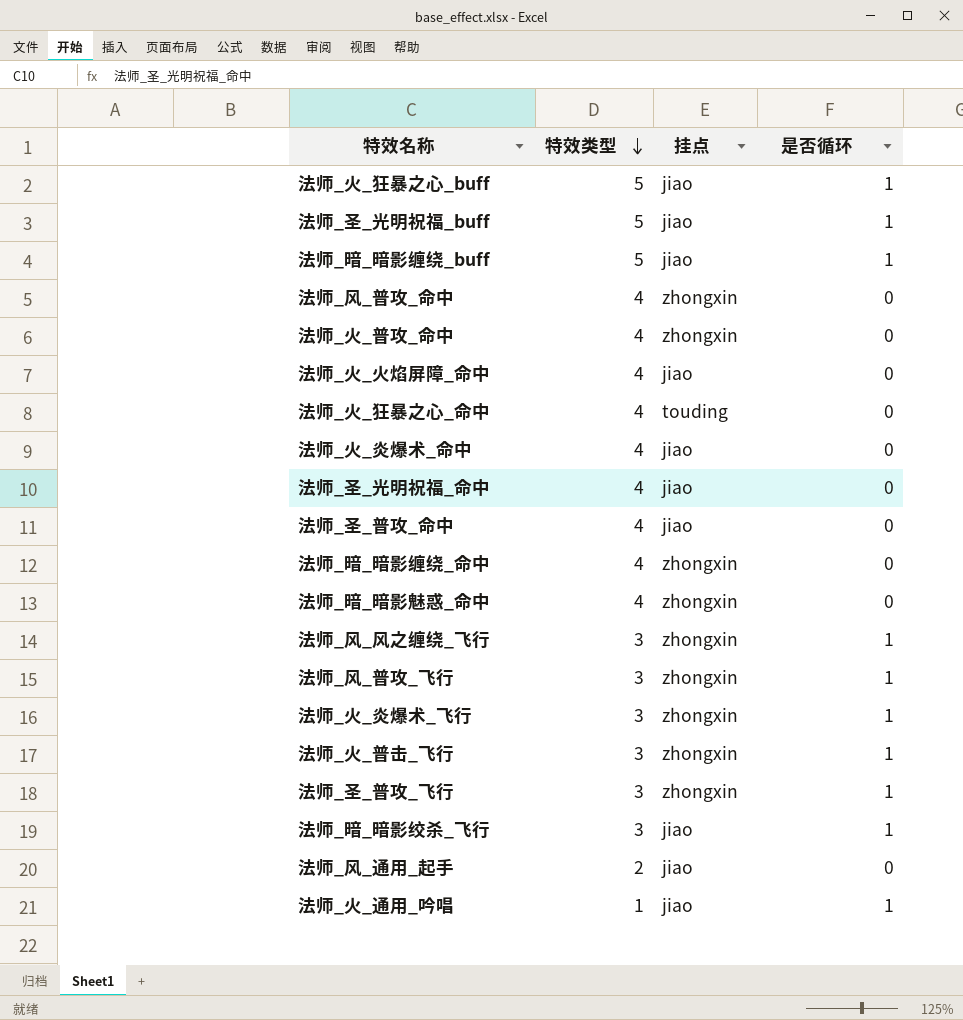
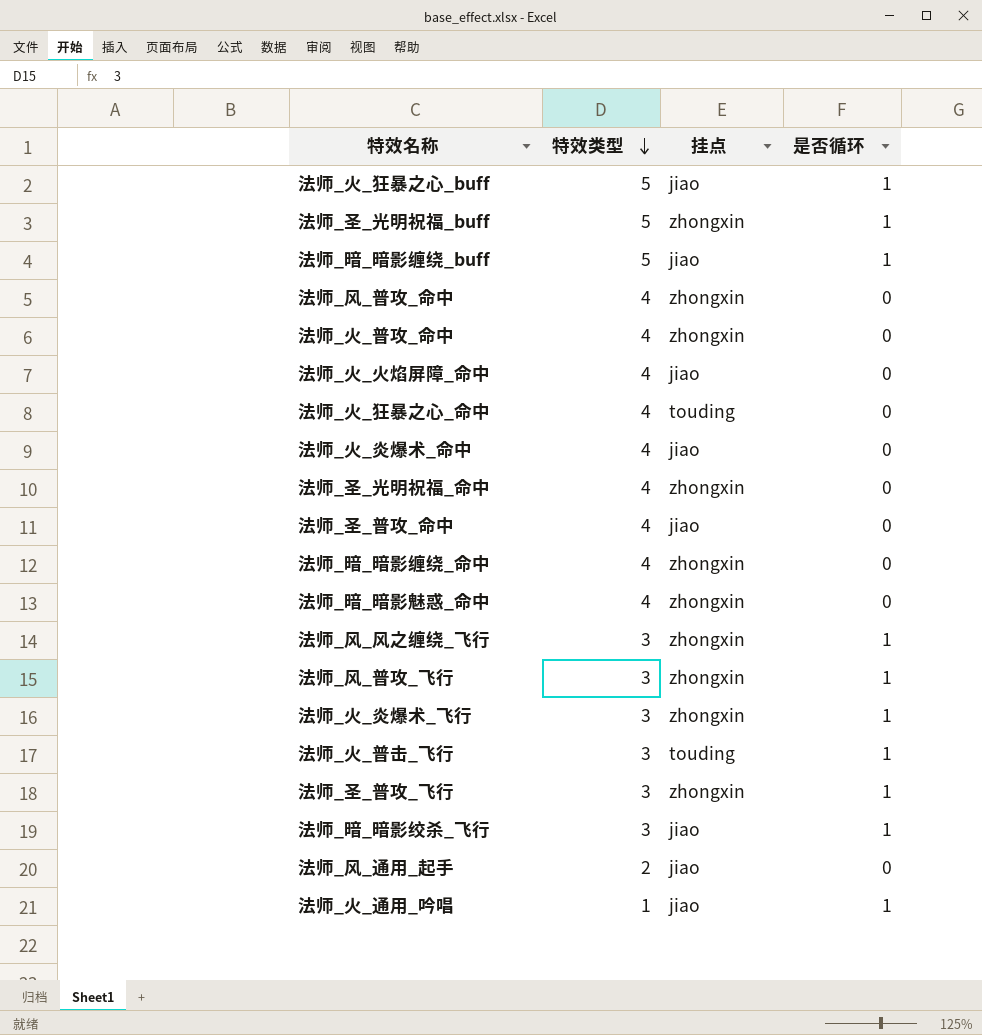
法师_圣_光明祝福_buff | 挂点: jiao -> zhongxin
法师_圣_光明祝福_命中 | 挂点: jiao -> zhongxin
法师_火_普击_飞行 | 挂点: zhongxin -> touding

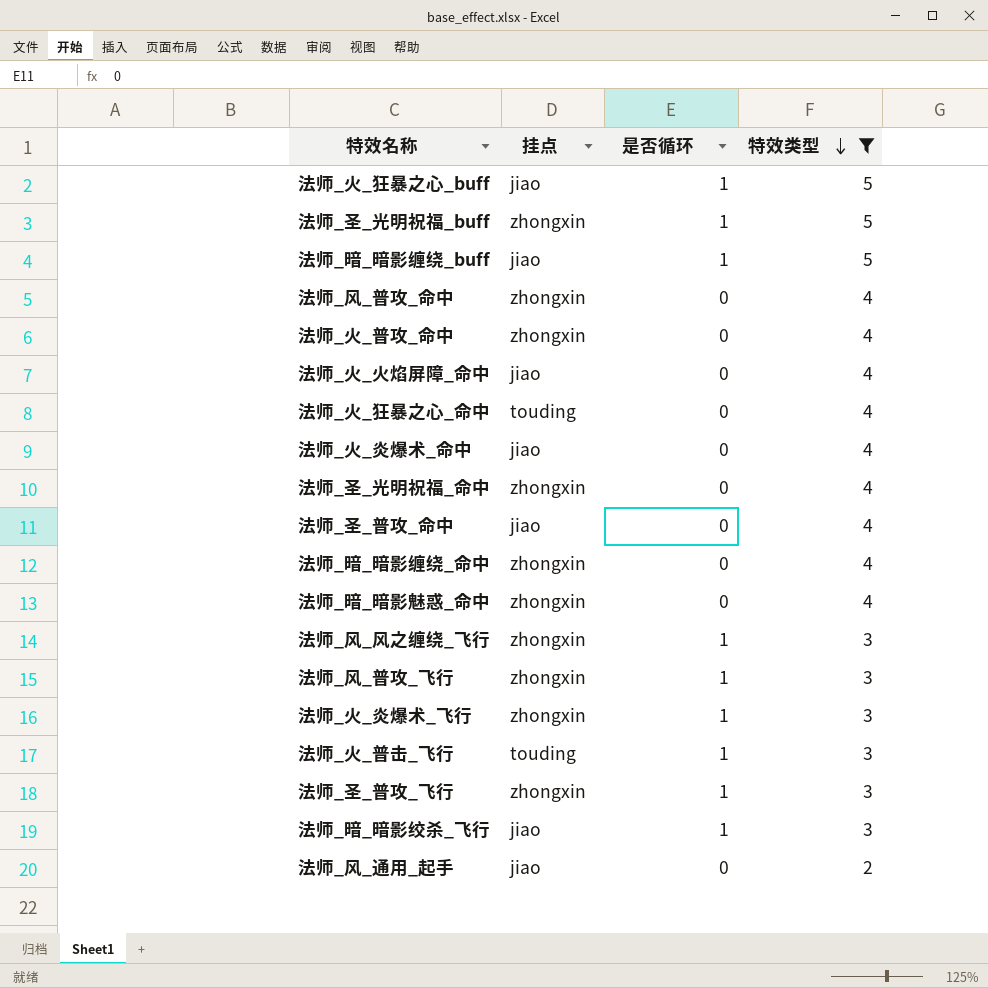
filter: none -> 特效类型 != 1
column 特效类型 | position: 2 -> 4

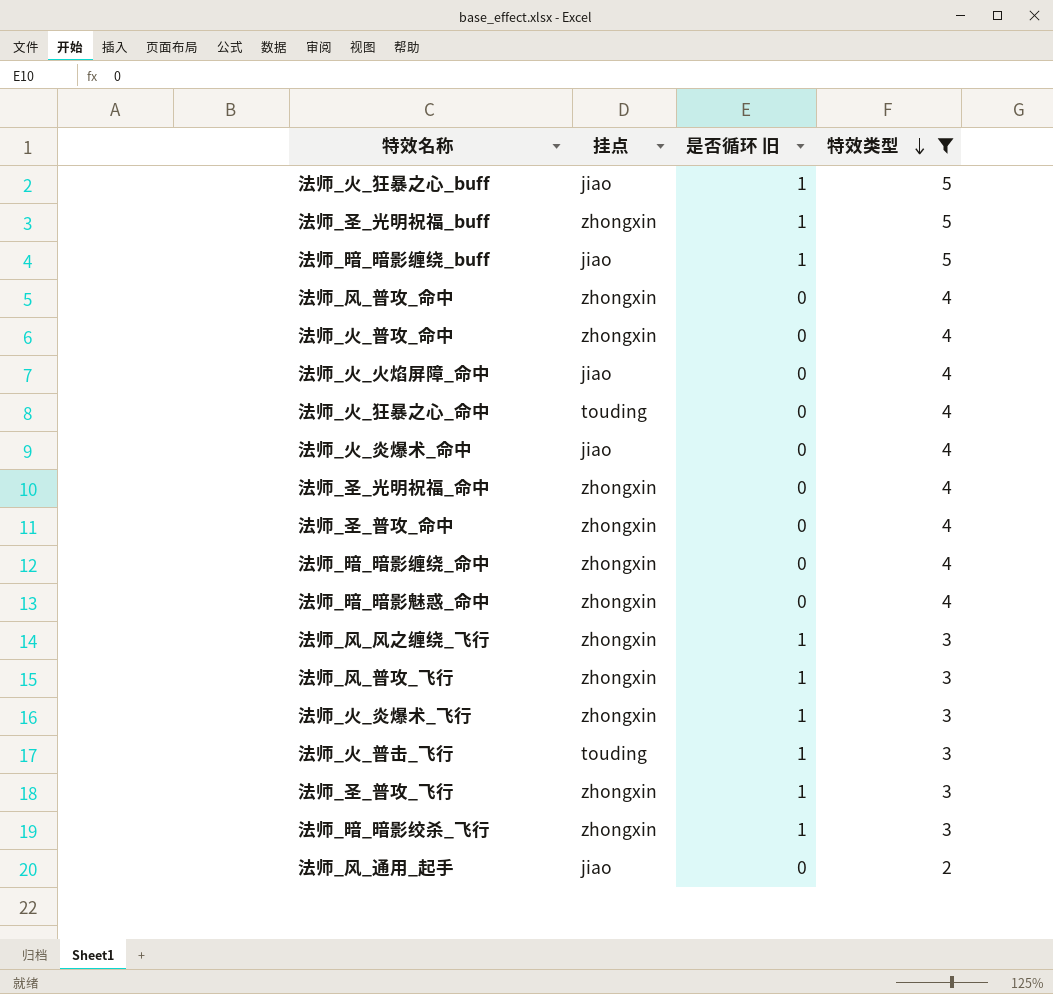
column name: 是否循环 -> 是否循环 旧
法师_圣_普攻_命中 | 挂点: jiao -> zhongxin
法师_暗_暗影绞杀_飞行 | 挂点: jiao -> zhongxin

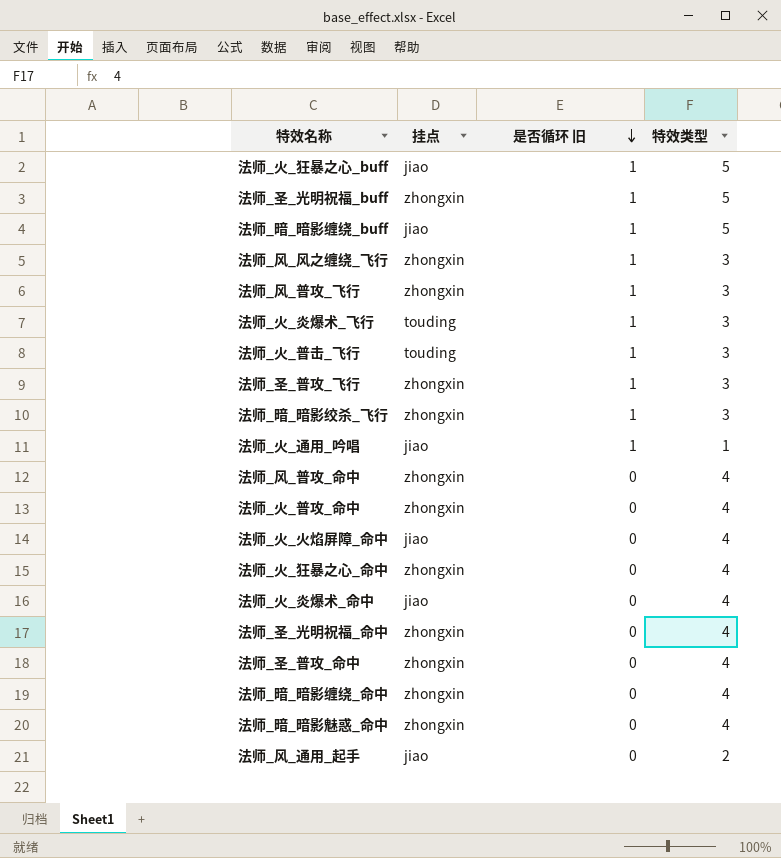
filter: 特效类型 != 1 -> none
row order: 特效类型 descending -> 是否循环 旧 descending
法师_火_炎爆术_飞行 | 挂点: zhongxin -> touding
法师_火_狂暴之心_命中 | 挂点: touding -> zhongxin

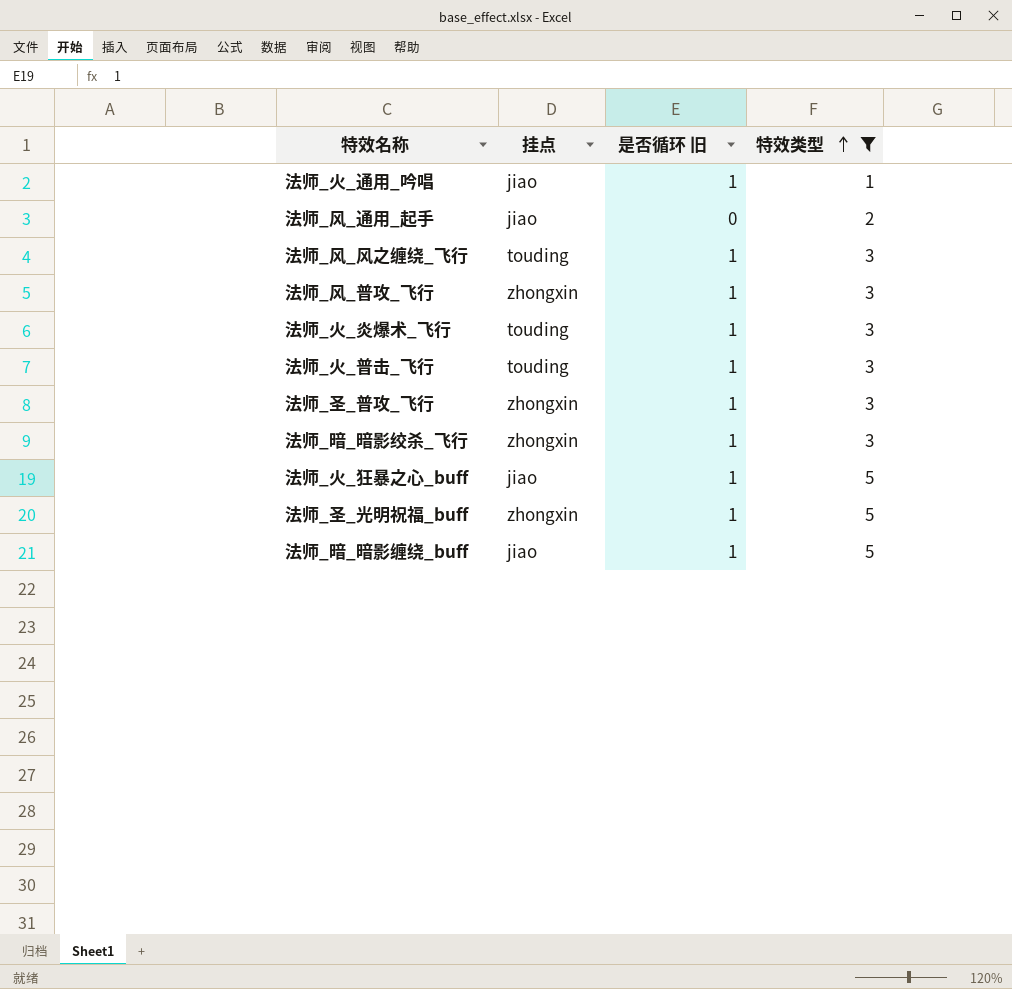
filter: none -> 特效类型 != 4
row order: 是否循环 旧 descending -> 特效类型 ascending
法师_风_风之缠绕_飞行 | 挂点: zhongxin -> touding

